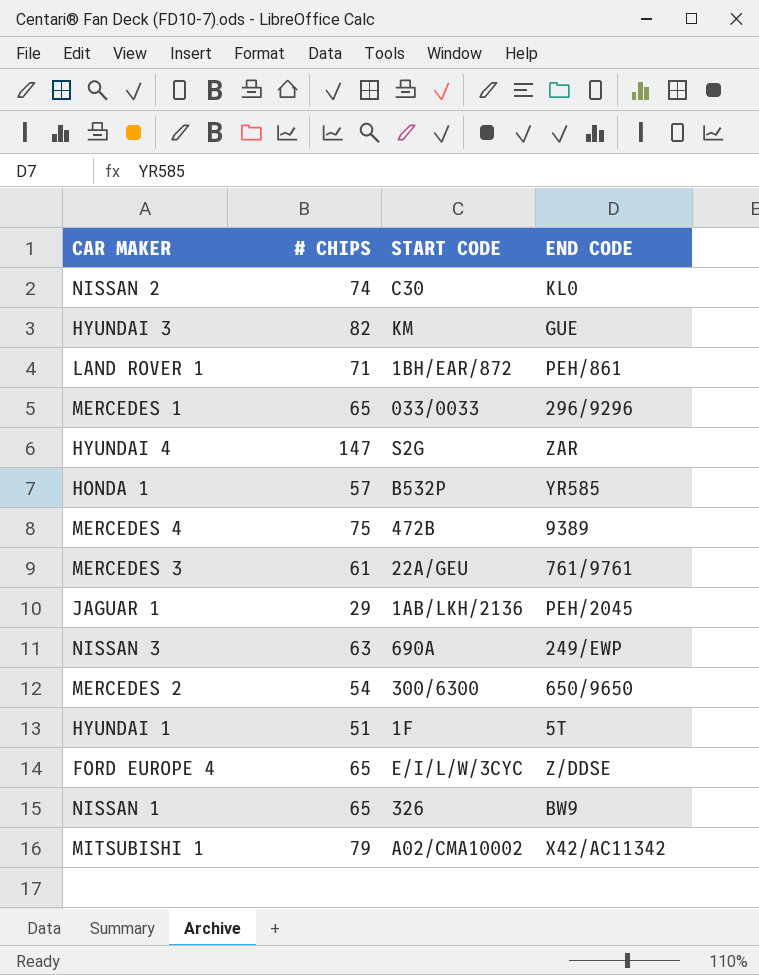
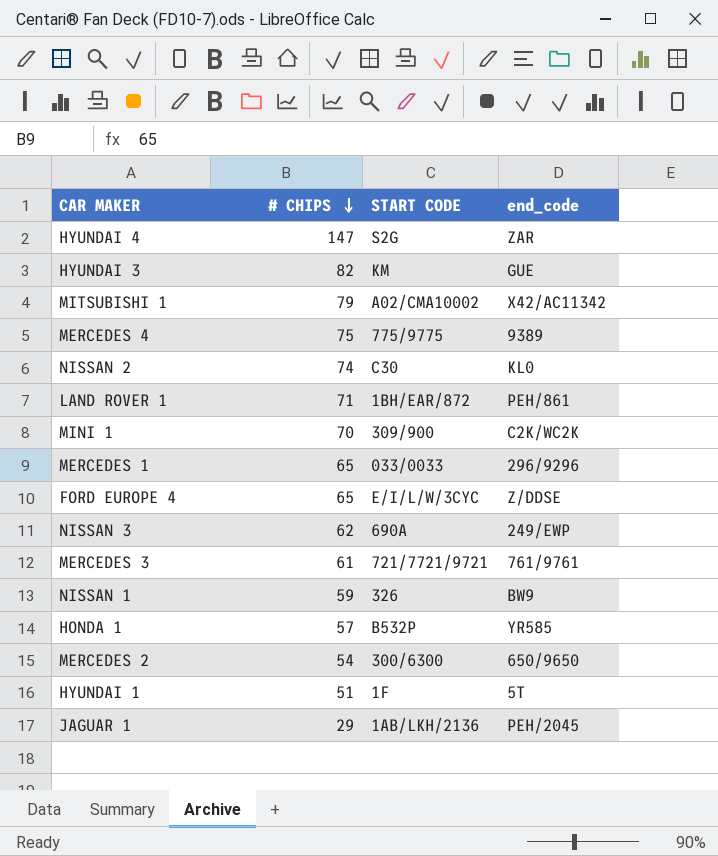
row order: none -> # CHIPS descending
column name: END CODE -> end_code
MERCEDES 4 | START CODE: 472B -> 775/9775
row MINI 1: none -> 70 | 309/900 | C2K/WC2K
NISSAN 3 | # CHIPS: 63 -> 62
MERCEDES 3 | START CODE: 22A/GEU -> 721/7721/9721
NISSAN 1 | # CHIPS: 65 -> 59

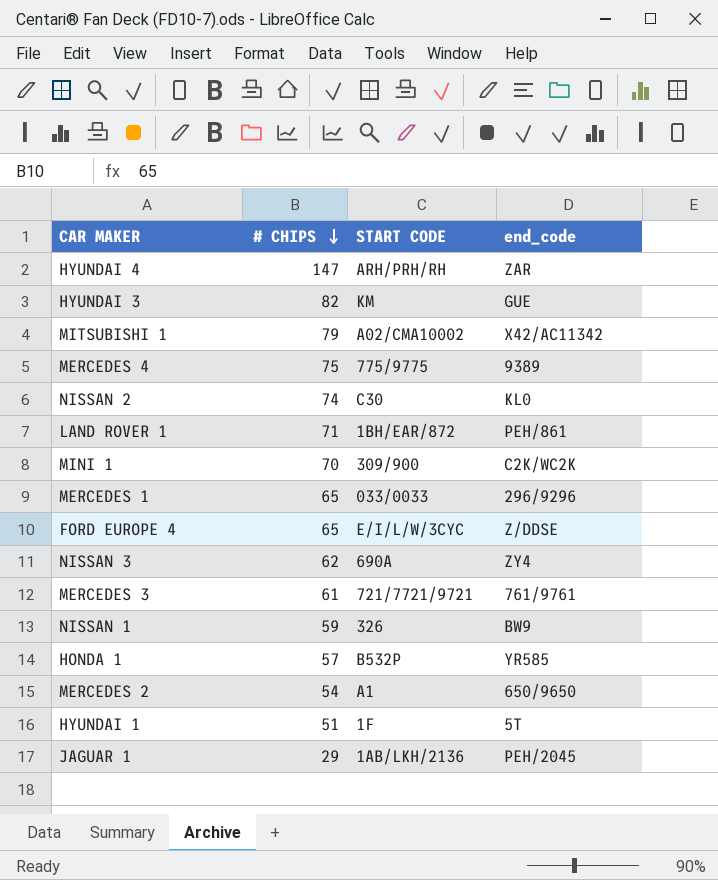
HYUNDAI 4 | START CODE: S2G -> ARH/PRH/RH
NISSAN 3 | end_code: 249/EWP -> ZY4
MERCEDES 2 | START CODE: 300/6300 -> A1

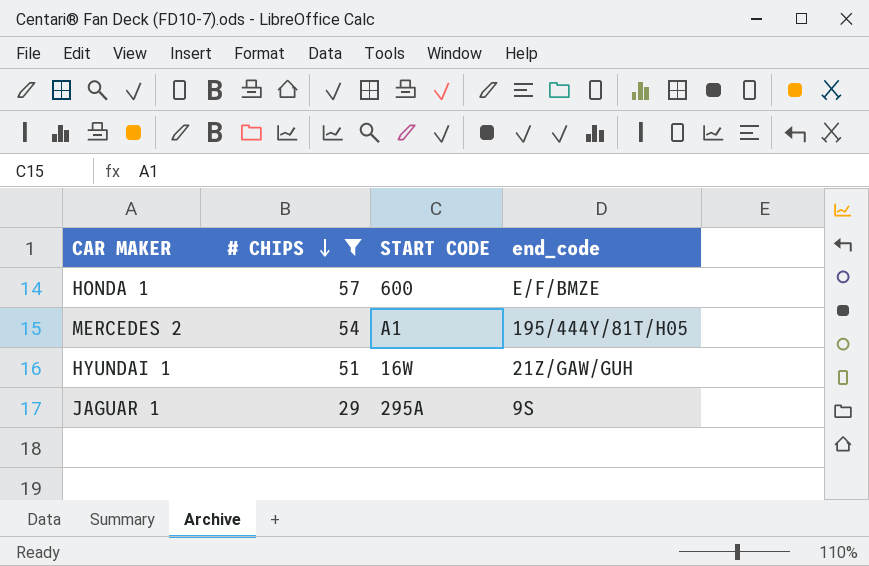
filter: none -> # CHIPS <= 57
HONDA 1 | START CODE: B532P -> 600
HONDA 1 | end_code: YR585 -> E/F/BMZE
MERCEDES 2 | end_code: 650/9650 -> 195/444Y/81T/H05
HYUNDAI 1 | START CODE: 1F -> 16W
HYUNDAI 1 | end_code: 5T -> 21Z/GAW/GUH
JAGUAR 1 | START CODE: 1AB/LKH/2136 -> 295A
JAGUAR 1 | end_code: PEH/2045 -> 9S

